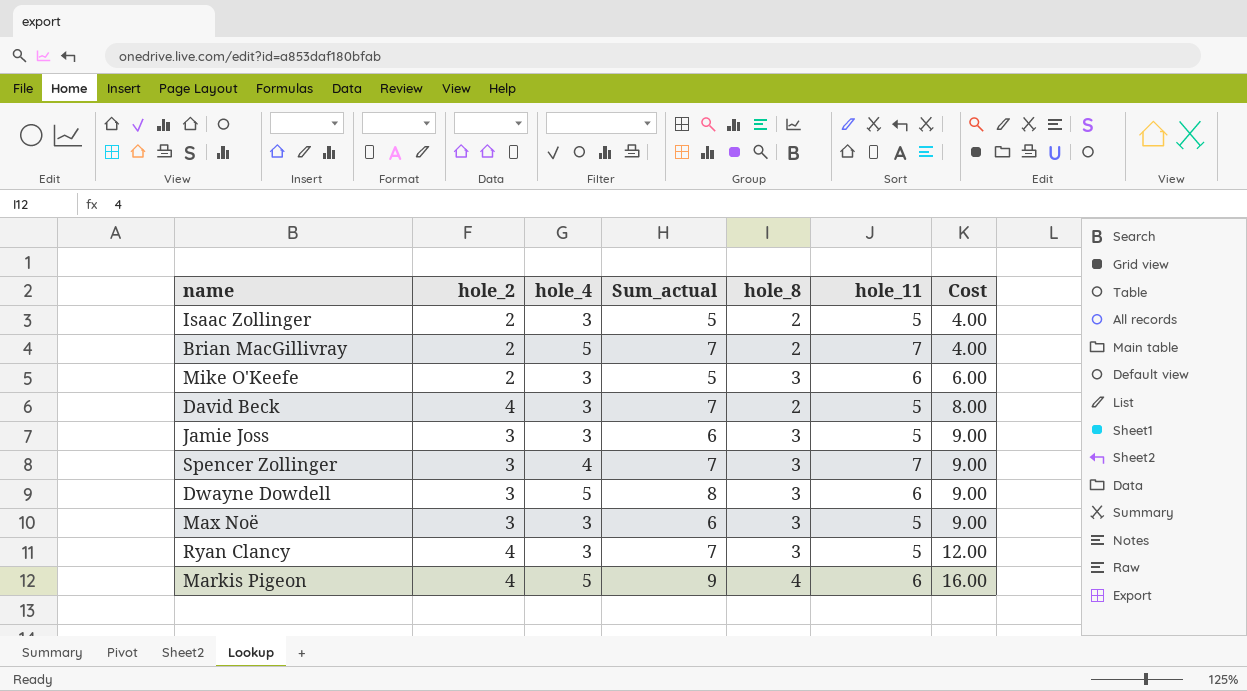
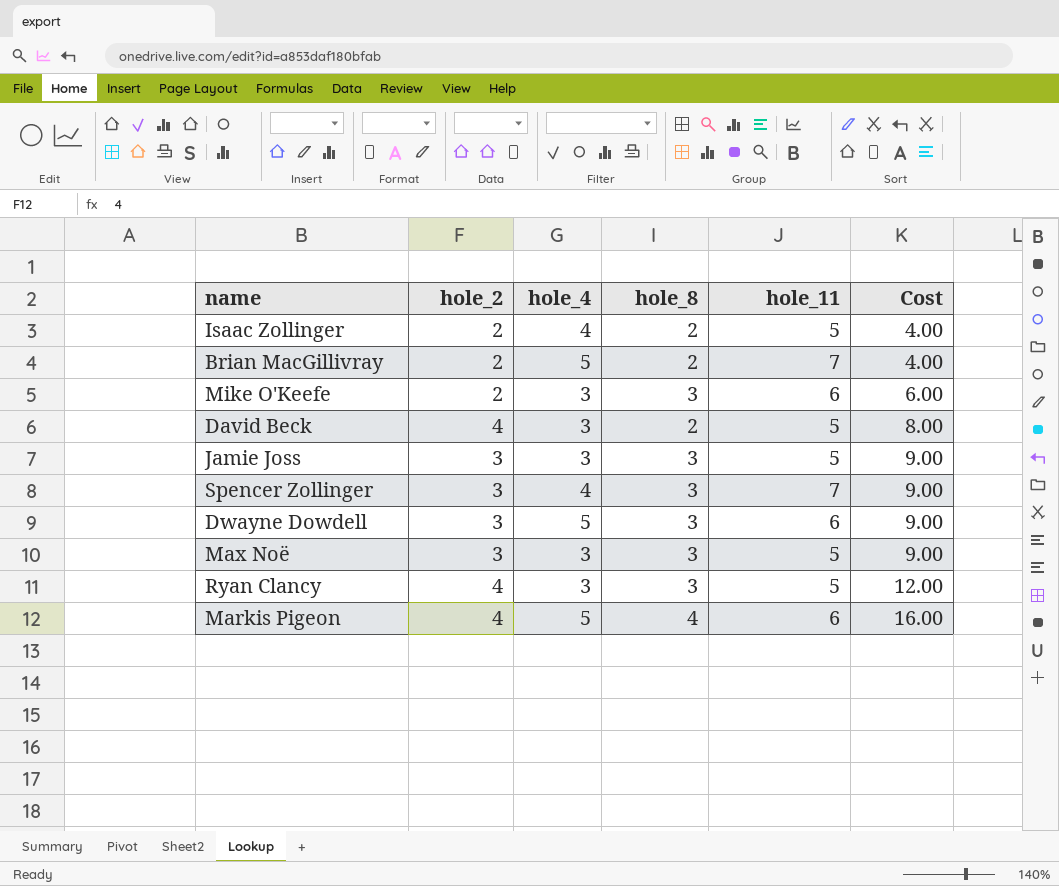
column Sum_actual | formula: [hole_2] + [hole_4] -> none
Isaac Zollinger | hole_4: 3 -> 4

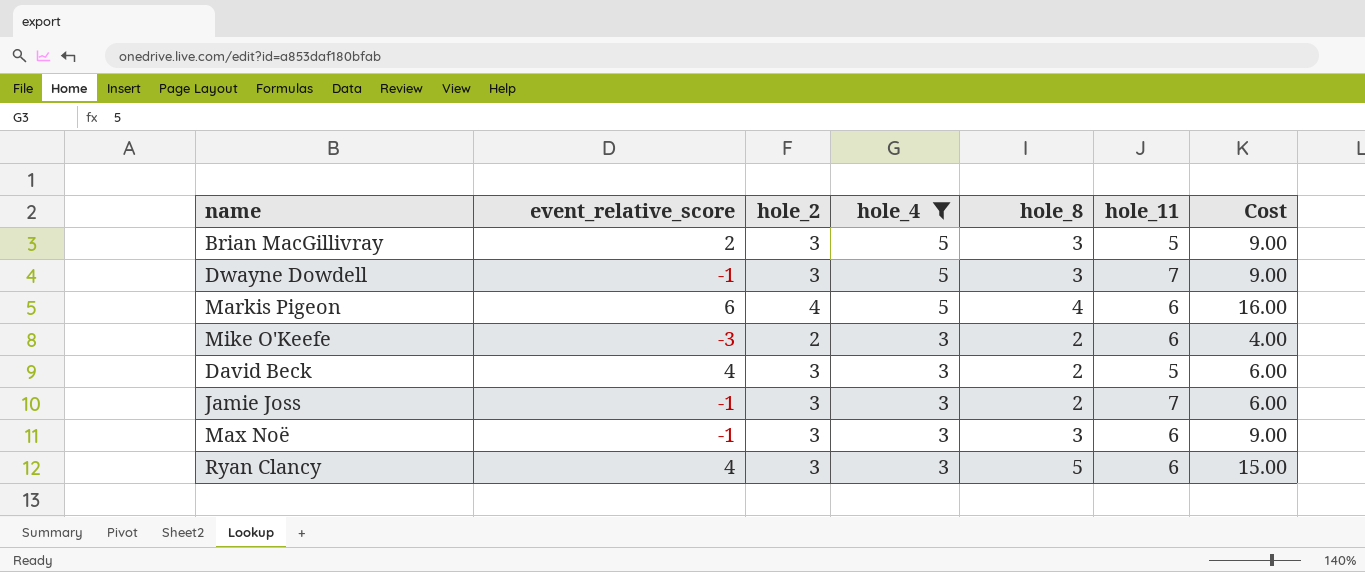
filter: none -> hole_4 != 4
row order: Cost ascending -> hole_4 descending
column event_relative_score | position: none -> 2
Brian MacGillivray | hole_2: 2 -> 3
Brian MacGillivray | hole_8: 2 -> 3
Brian MacGillivray | hole_11: 7 -> 5
Brian MacGillivray | Cost: 4.00 -> 9.00
Dwayne Dowdell | hole_11: 6 -> 7
Mike O'Keefe | hole_8: 3 -> 2
Mike O'Keefe | Cost: 6.00 -> 4.00
David Beck | hole_2: 4 -> 3
David Beck | Cost: 8.00 -> 6.00
Jamie Joss | hole_8: 3 -> 2
Jamie Joss | hole_11: 5 -> 7
Jamie Joss | Cost: 9.00 -> 6.00
Max Noë | hole_11: 5 -> 6
Ryan Clancy | hole_2: 4 -> 3
Ryan Clancy | hole_8: 3 -> 5
Ryan Clancy | hole_11: 5 -> 6
Ryan Clancy | Cost: 12.00 -> 15.00

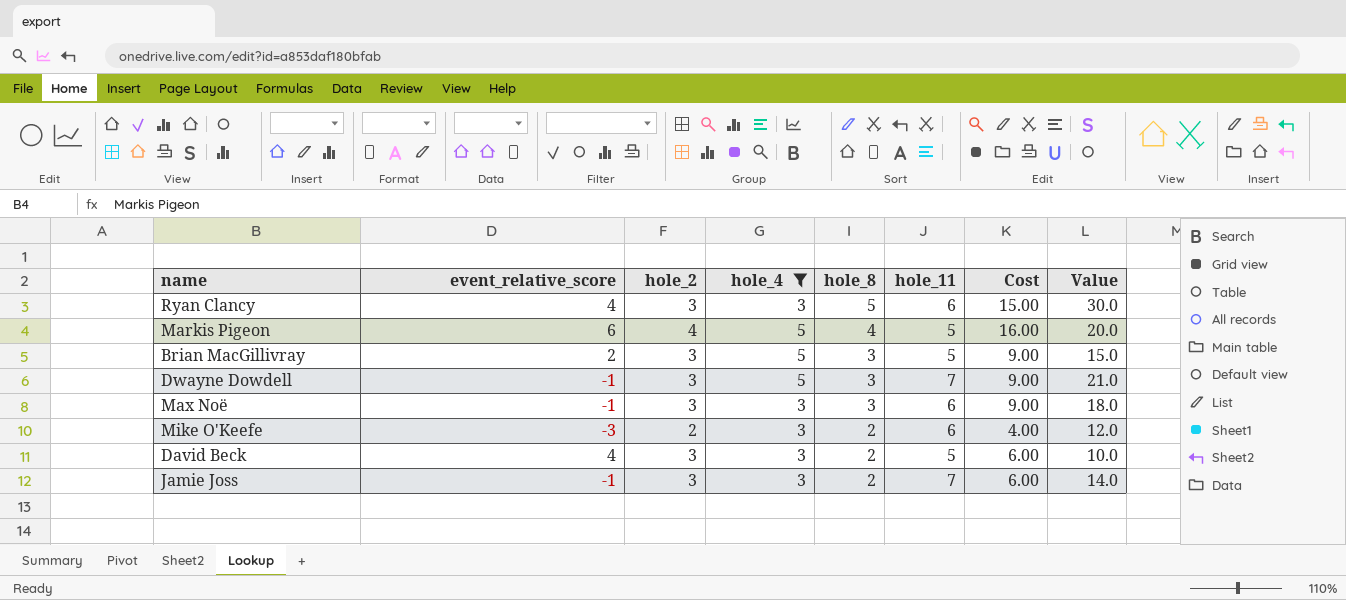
row order: hole_4 descending -> hole_8 descending
column Value | formula: none -> [hole_8] * [hole_11]
Markis Pigeon | hole_11: 6 -> 5

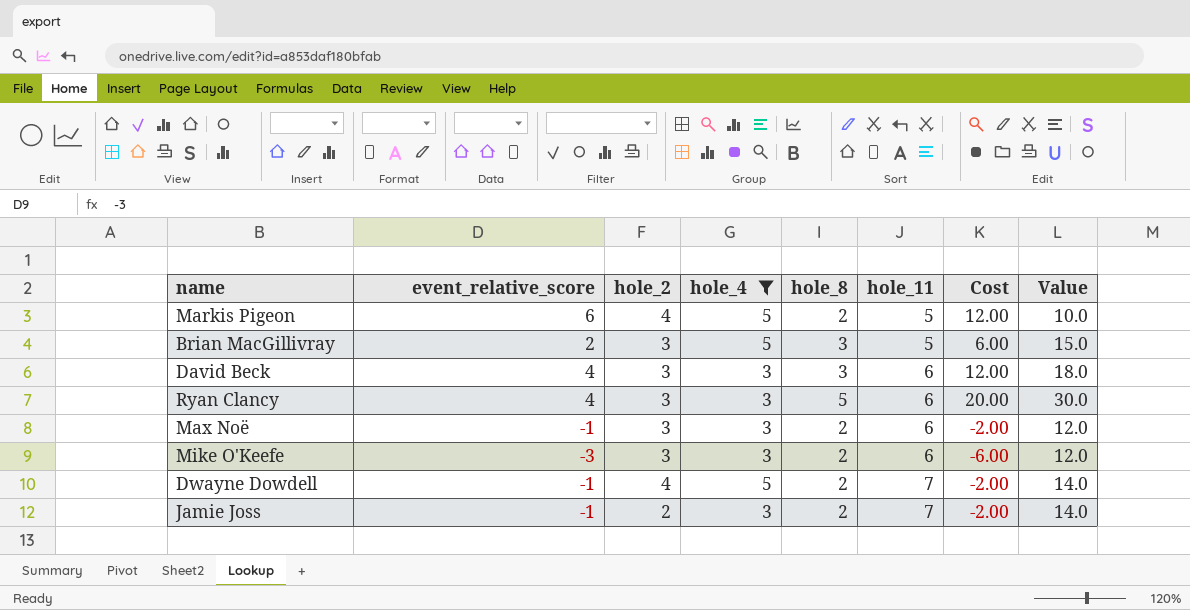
row order: hole_8 descending -> hole_11 ascending
column Cost | formula: [hole_2] * [hole_8] -> [event_relative_score] * [hole_8]
Markis Pigeon | hole_8: 4 -> 2
Markis Pigeon | Value: 20.0 -> 10.0
David Beck | hole_8: 2 -> 3
David Beck | hole_11: 5 -> 6
David Beck | Value: 10.0 -> 18.0
Max Noë | hole_8: 3 -> 2
Max Noë | Value: 18.0 -> 12.0
Mike O'Keefe | hole_2: 2 -> 3
Dwayne Dowdell | hole_2: 3 -> 4
Dwayne Dowdell | hole_8: 3 -> 2
Dwayne Dowdell | Value: 21.0 -> 14.0
Jamie Joss | hole_2: 3 -> 2

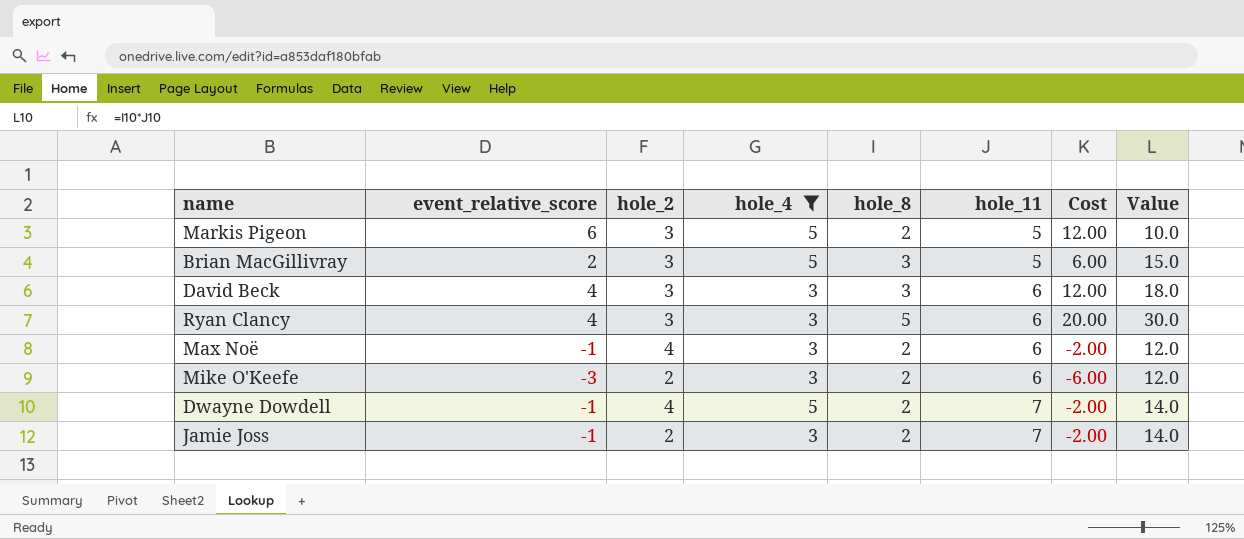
Markis Pigeon | hole_2: 4 -> 3
Max Noë | hole_2: 3 -> 4
Mike O'Keefe | hole_2: 3 -> 2

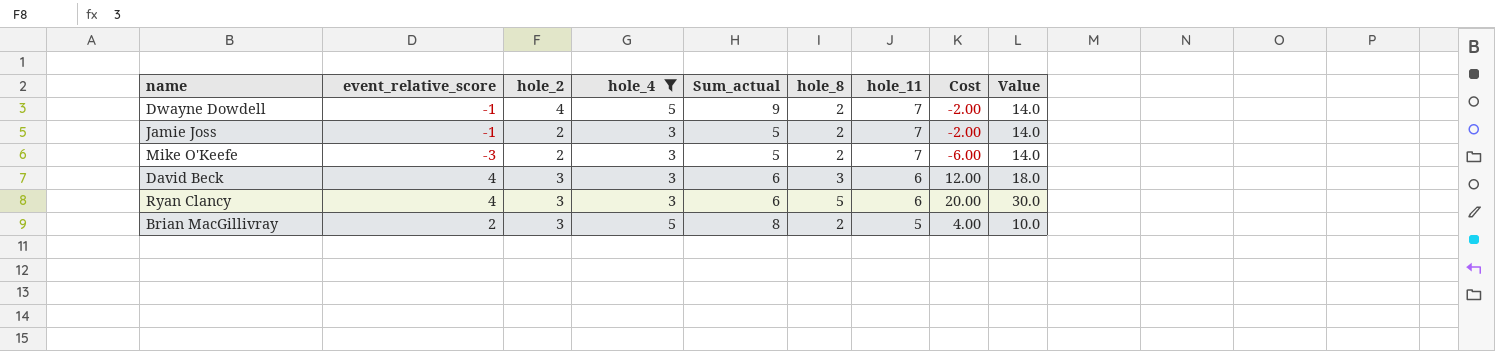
row order: hole_11 ascending -> hole_11 descending
column Sum_actual | formula: none -> [hole_2] + [hole_4]
row Markis Pigeon: 6 | 3 | 5 | 2 | 5 | 12.00 | 10.0 -> none
row Max Noë: -1 | 4 | 3 | 2 | 6 | -2.00 | 12.0 -> none
Mike O'Keefe | hole_11: 6 -> 7
Mike O'Keefe | Value: 12.0 -> 14.0
Brian MacGillivray | hole_8: 3 -> 2
Brian MacGillivray | Cost: 6.00 -> 4.00
Brian MacGillivray | Value: 15.0 -> 10.0

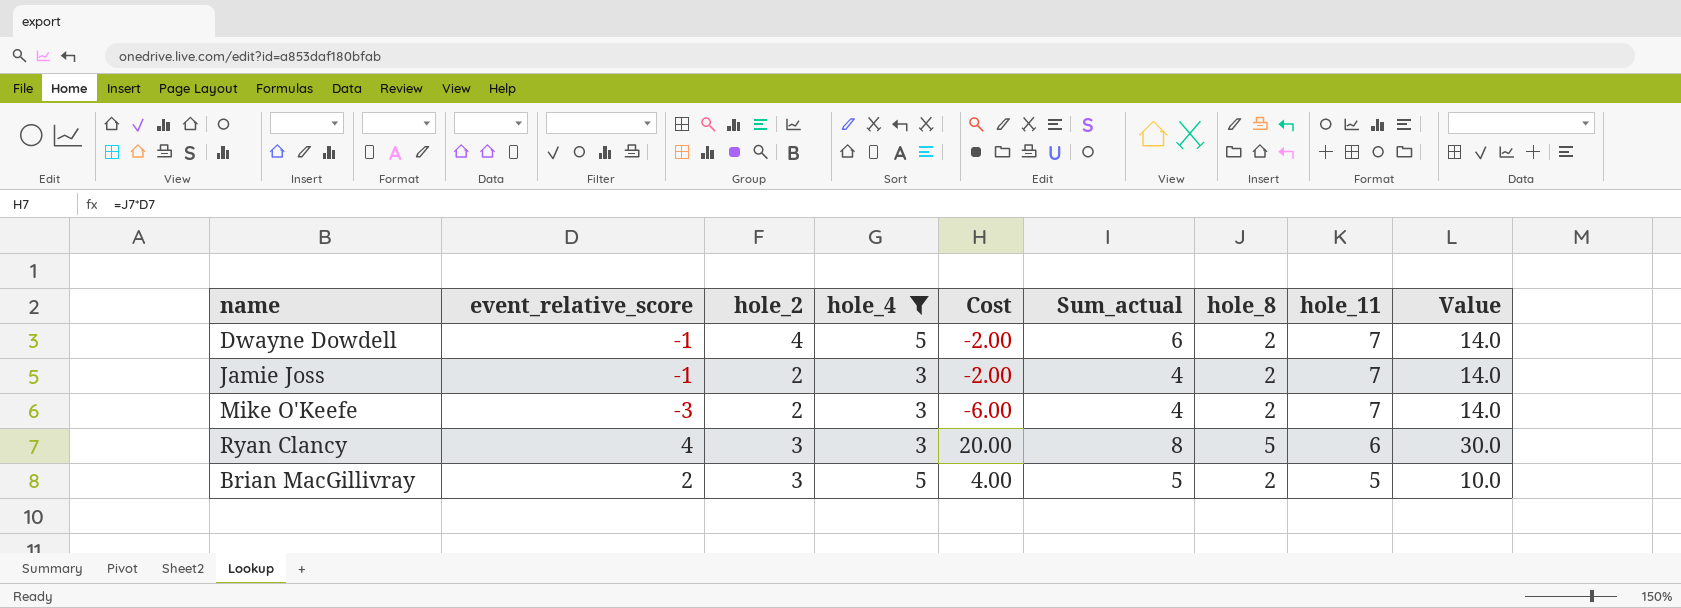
column Cost | position: 8 -> 5
column Sum_actual | formula: [hole_2] + [hole_4] -> [hole_2] + [hole_8]
row David Beck: 4 | 3 | 3 | 6 | 3 | 6 | 12.00 | 18.0 -> none

